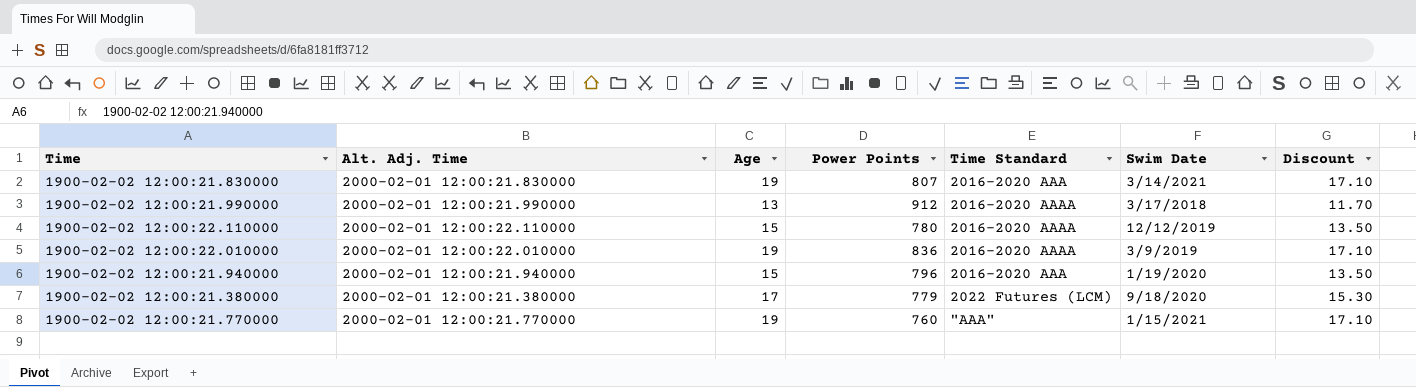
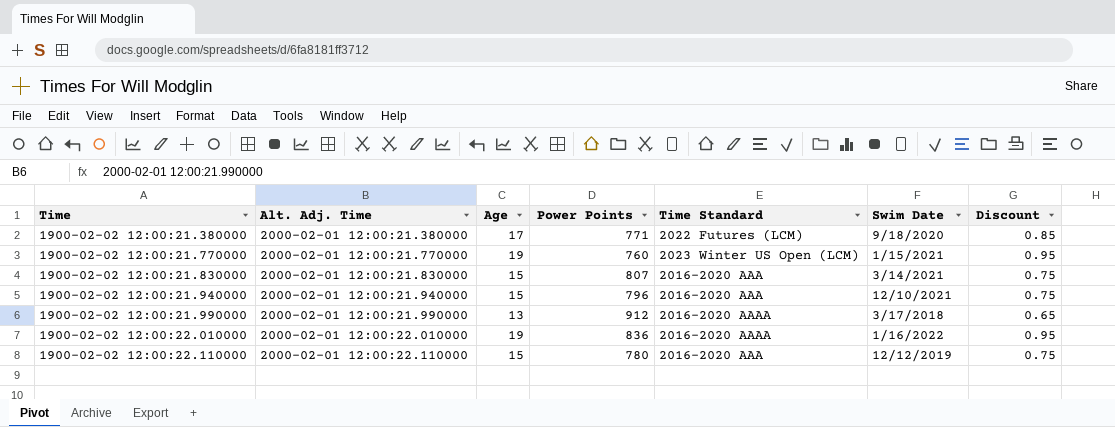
row order: none -> Time ascending
column Discount | formula: [Age] * 0.9 -> [Age] * 0.05
1900-02-02 12:00:21.380000 | Power Points: 779 -> 771
1900-02-02 12:00:21.770000 | Time Standard: "AAA" -> 2023 Winter US Open (LCM)
1900-02-02 12:00:21.830000 | Age: 19 -> 15
1900-02-02 12:00:21.940000 | Swim Date: 1/19/2020 -> 12/10/2021
1900-02-02 12:00:22.010000 | Swim Date: 3/9/2019 -> 1/16/2022
1900-02-02 12:00:22.110000 | Time Standard: 2016-2020 AAAA -> 2016-2020 AAA

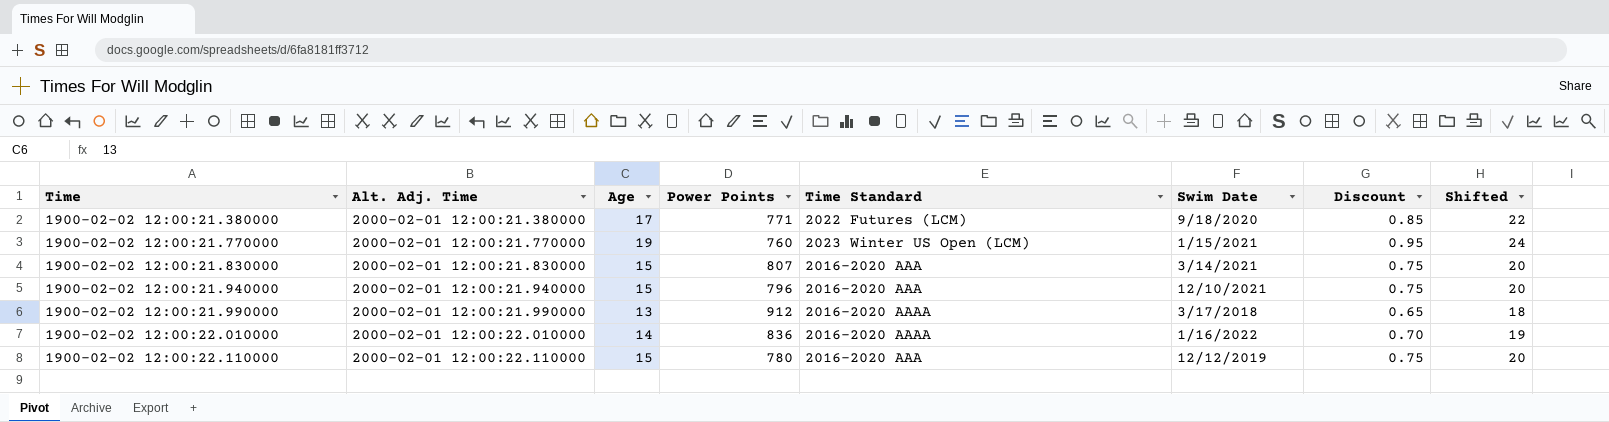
column Shifted | formula: none -> [Age] + 5
1900-02-02 12:00:22.010000 | Age: 19 -> 14
1900-02-02 12:00:22.010000 | Discount: 0.95 -> 0.70

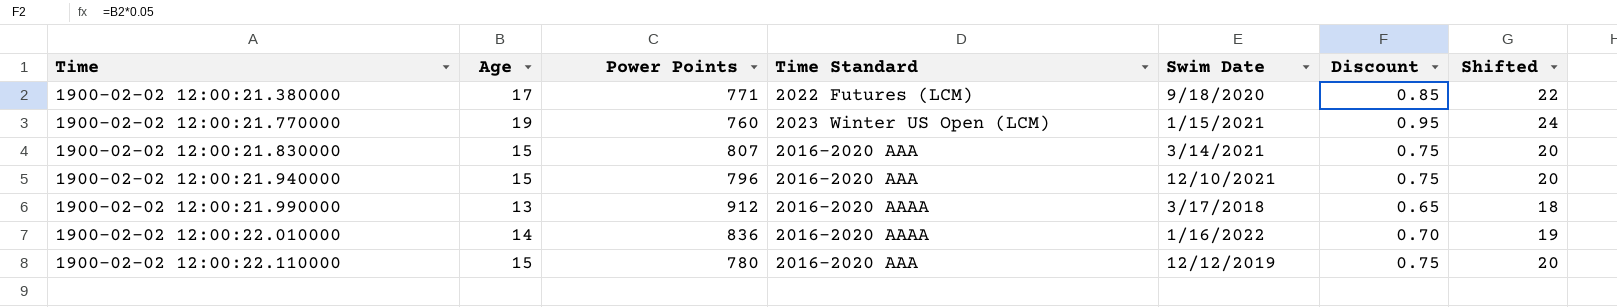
column Alt. Adj. Time | position: 2 -> none

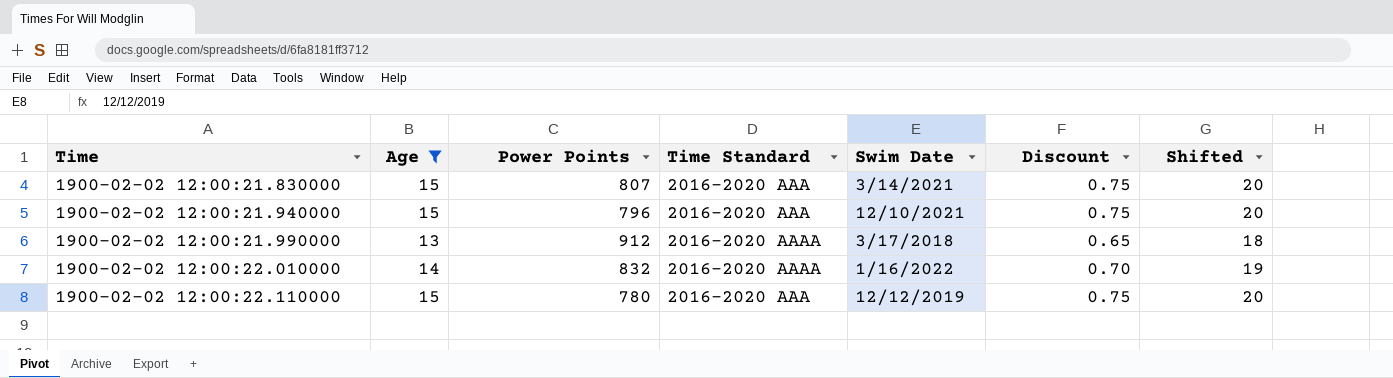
filter: none -> Age <= 15
1900-02-02 12:00:22.010000 | Power Points: 836 -> 832

